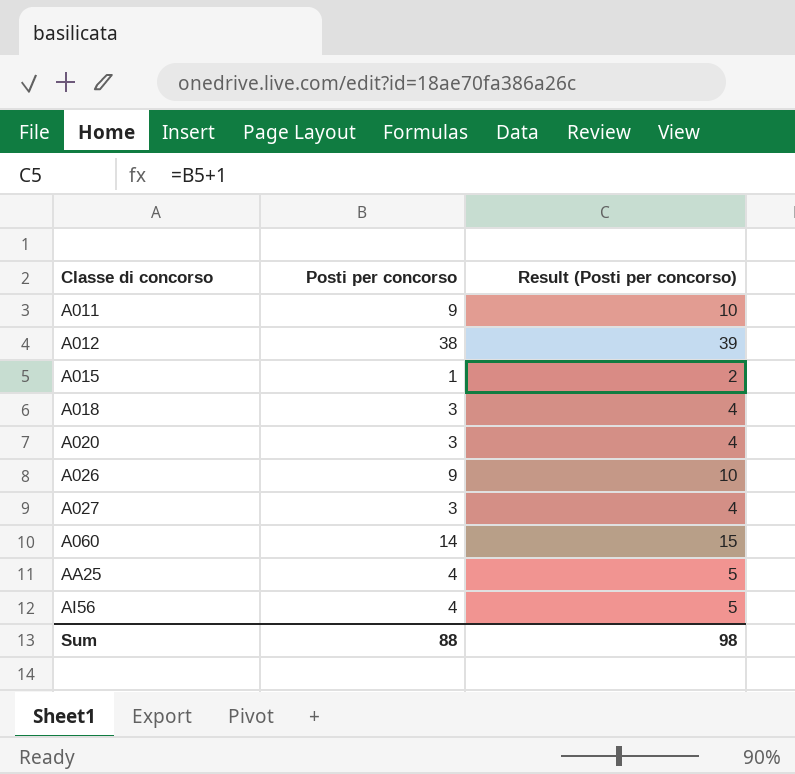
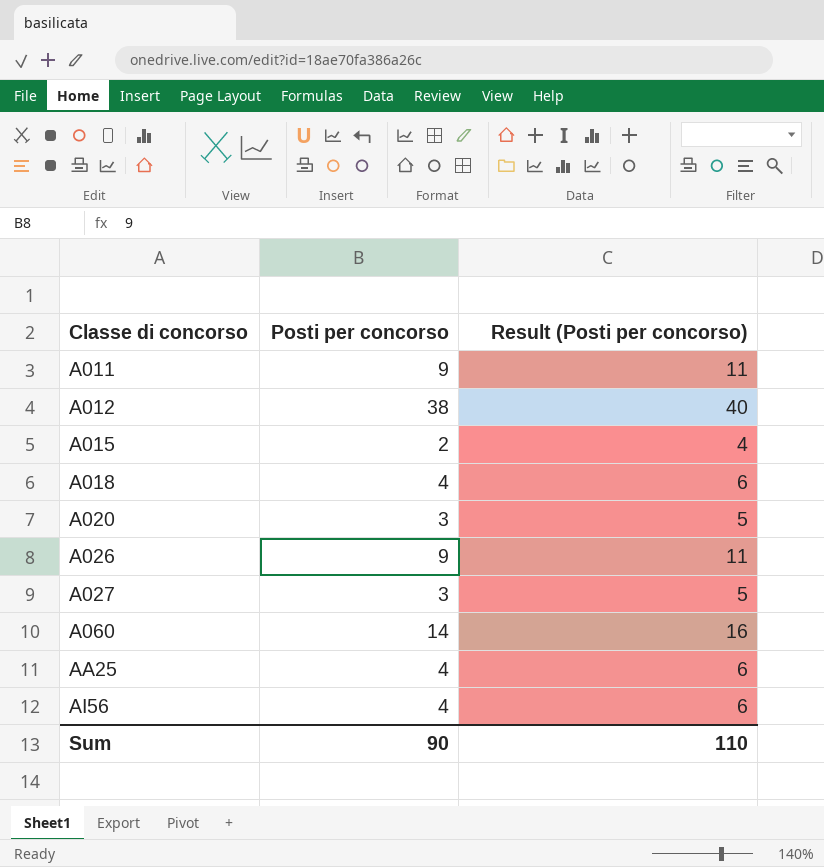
column Result (Posti per concorso) | formula: [Posti per concorso] + 1 -> [Posti per concorso] + 2
A015 | Posti per concorso: 1 -> 2
A018 | Posti per concorso: 3 -> 4
Sum | Posti per concorso: 88 -> 90
Sum | Result (Posti per concorso): 98 -> 110

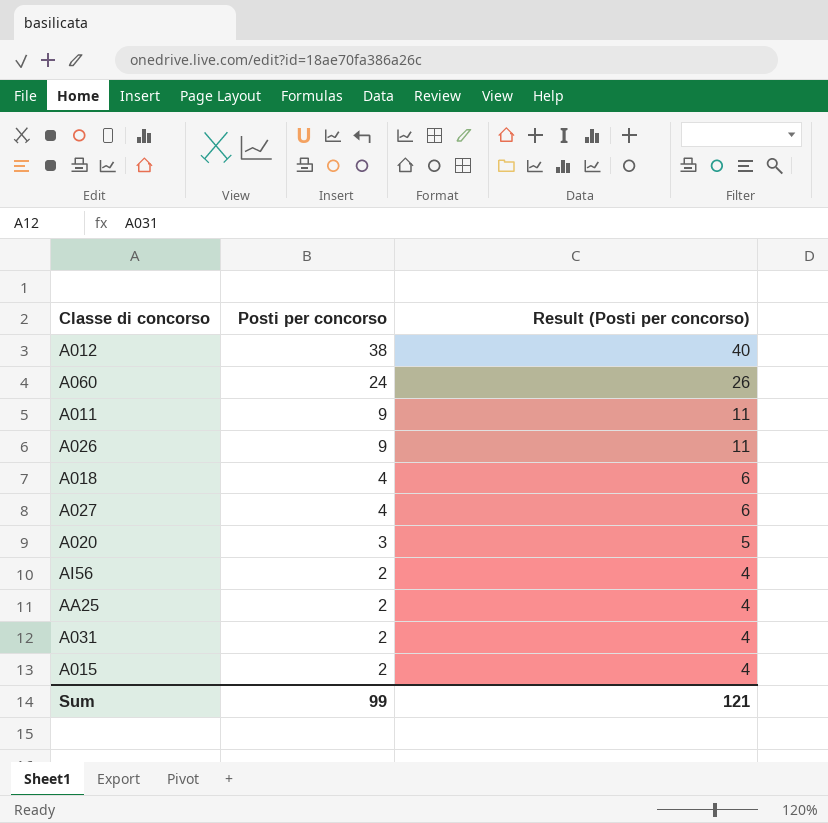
row order: Classe di concorso ascending -> Posti per concorso descending
A060 | Posti per concorso: 14 -> 24
A060 | Result (Posti per concorso): 16 -> 26
A027 | Posti per concorso: 3 -> 4
A027 | Result (Posti per concorso): 5 -> 6
AI56 | Posti per concorso: 4 -> 2
AI56 | Result (Posti per concorso): 6 -> 4
AA25 | Posti per concorso: 4 -> 2
AA25 | Result (Posti per concorso): 6 -> 4
row A031: none -> 2 | 4
Sum | Posti per concorso: 90 -> 99
Sum | Result (Posti per concorso): 110 -> 121

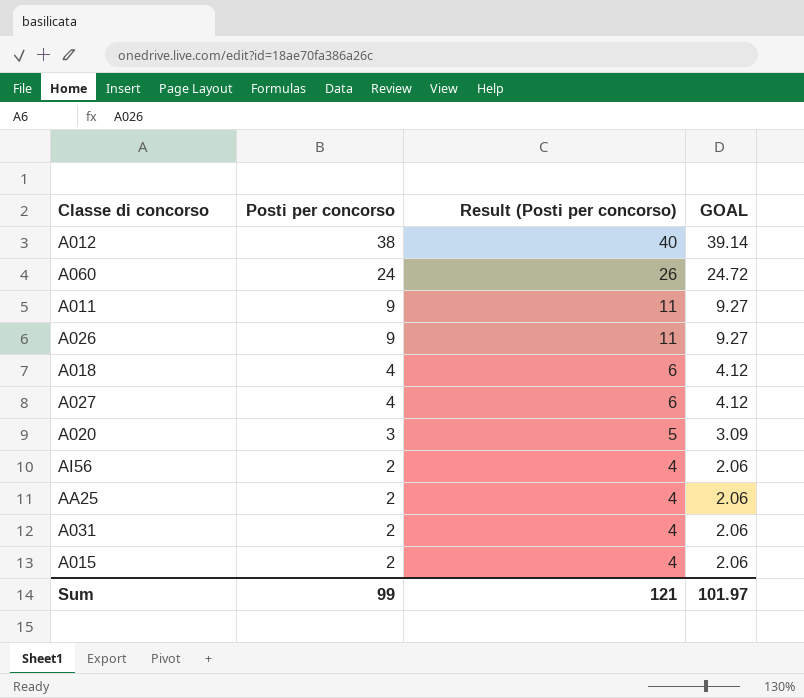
column GOAL | formula: none -> [Posti per concorso] * 1.03

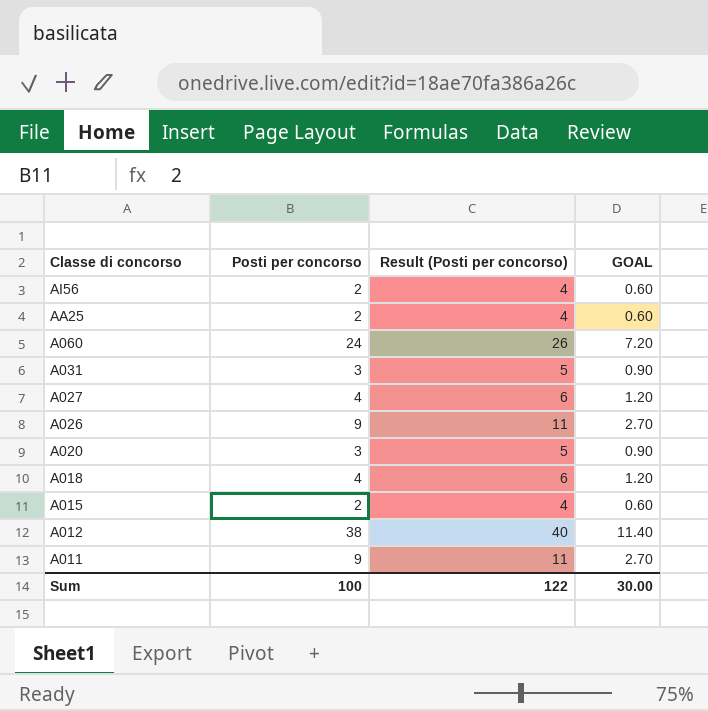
row order: Posti per concorso descending -> Classe di concorso descending
column GOAL | formula: [Posti per concorso] * 1.03 -> [Posti per concorso] * 0.3
A031 | Posti per concorso: 2 -> 3
A031 | Result (Posti per concorso): 4 -> 5
Sum | Posti per concorso: 99 -> 100
Sum | Result (Posti per concorso): 121 -> 122
Sum | GOAL: 101.97 -> 30.00

